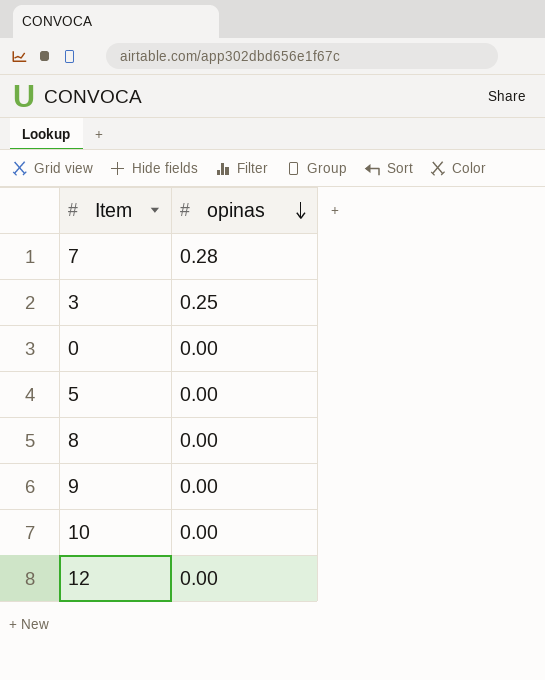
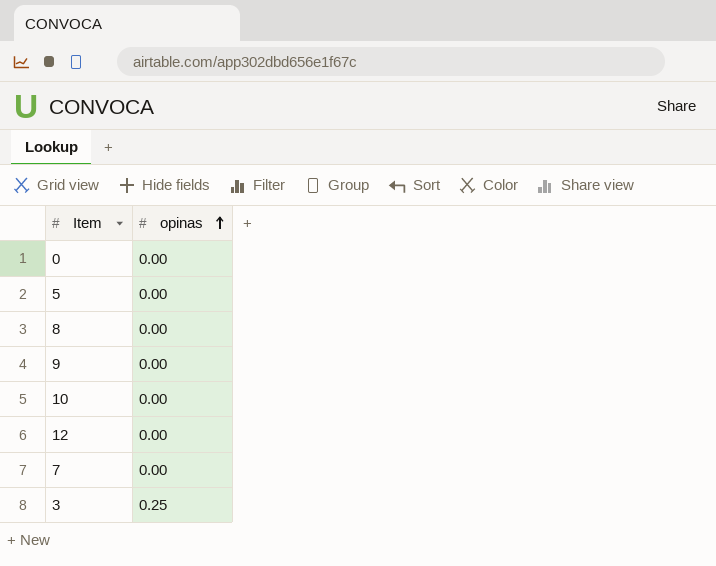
row order: opinas descending -> opinas ascending
7 | opinas: 0.28 -> 0.00

